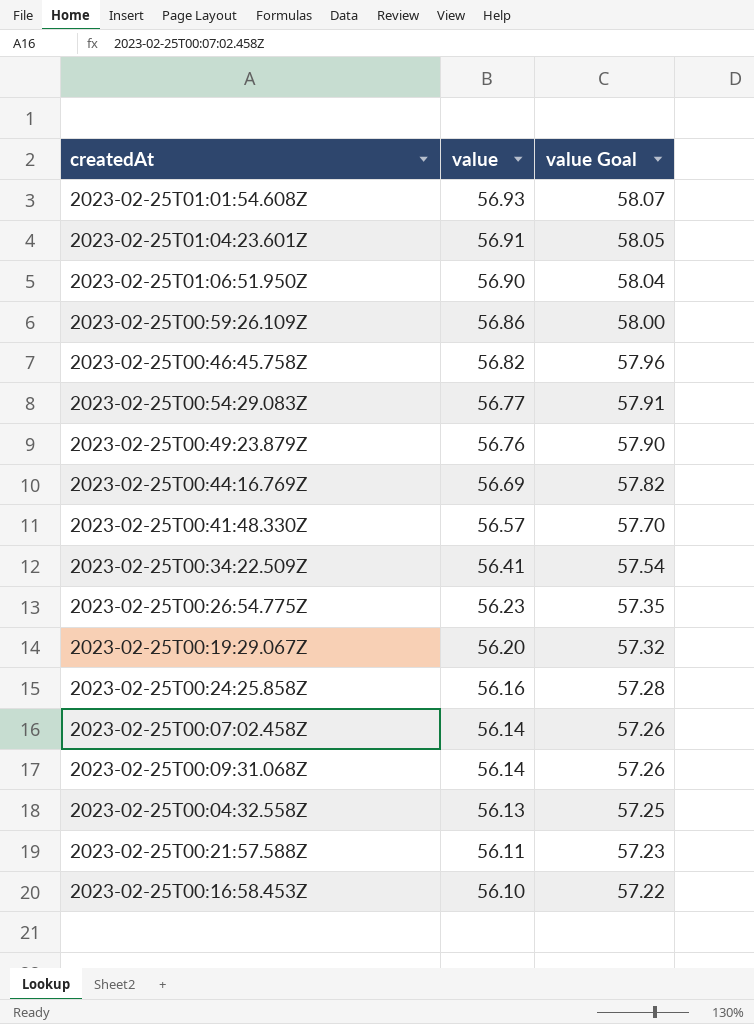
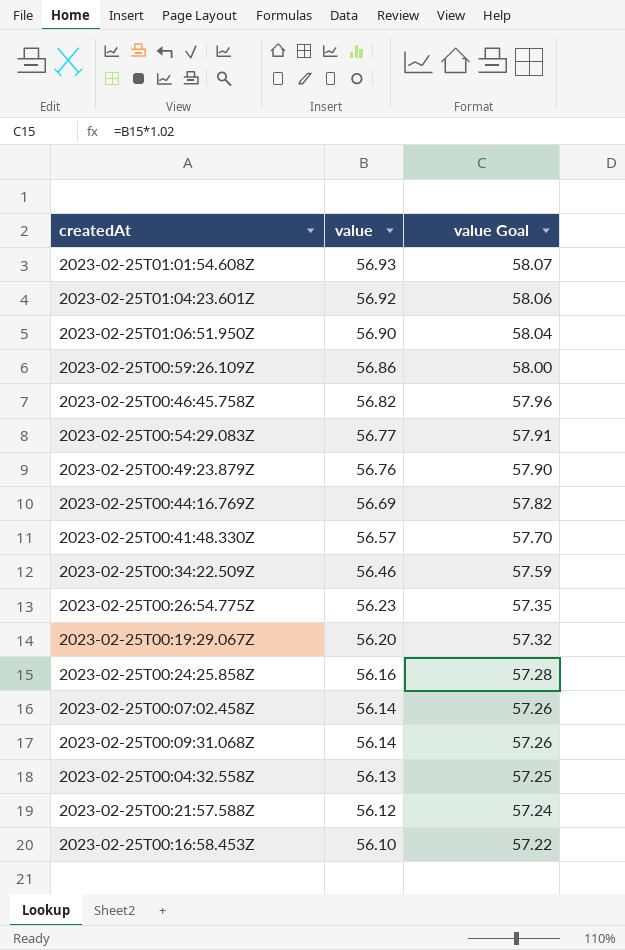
2023-02-25T01:04:23.601Z | value: 56.91 -> 56.92
2023-02-25T01:04:23.601Z | value Goal: 58.05 -> 58.06
2023-02-25T00:34:22.509Z | value: 56.41 -> 56.46
2023-02-25T00:34:22.509Z | value Goal: 57.54 -> 57.59
2023-02-25T00:21:57.588Z | value: 56.11 -> 56.12
2023-02-25T00:21:57.588Z | value Goal: 57.23 -> 57.24

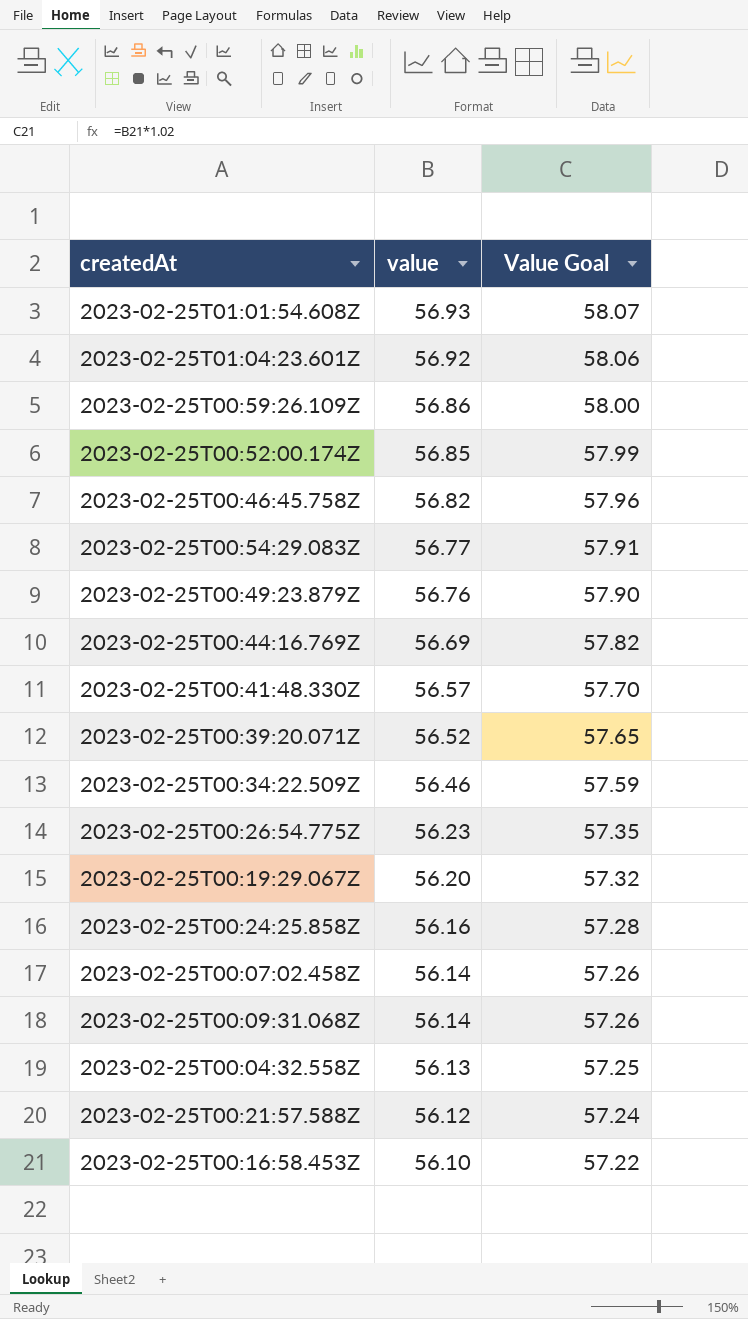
column name: value Goal -> Value Goal
row 2023-02-25T01:06:51.950Z: 56.90 | 58.04 -> none
row 2023-02-25T00:52:00.174Z: none -> 56.85 | 57.99
row 2023-02-25T00:39:20.071Z: none -> 56.52 | 57.65

